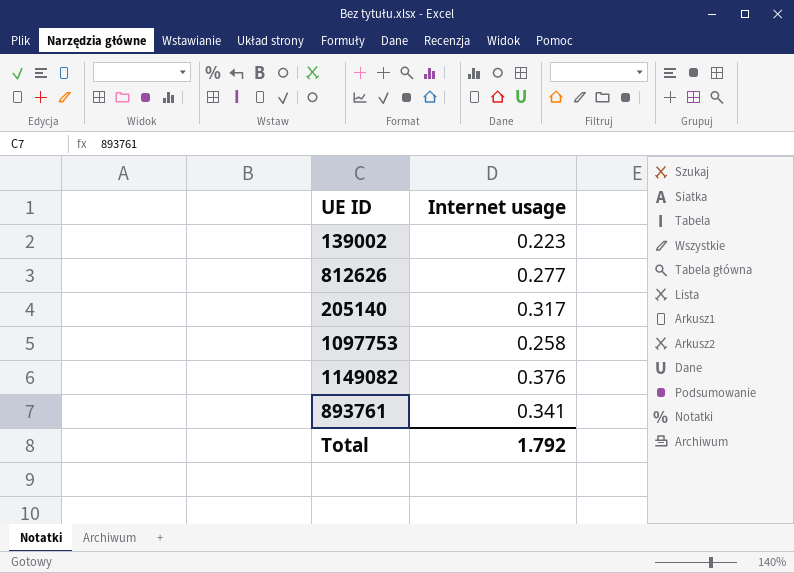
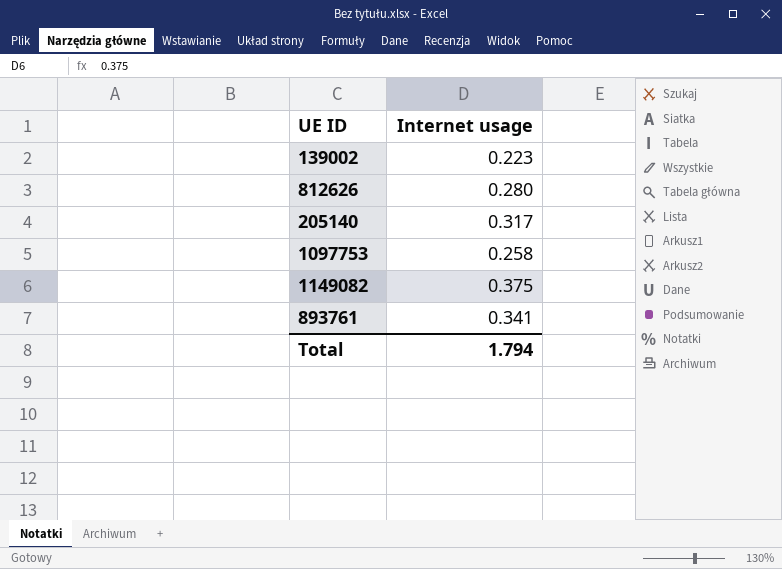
812626 | Internet usage: 0.277 -> 0.280
1149082 | Internet usage: 0.376 -> 0.375
Total | Internet usage: 1.792 -> 1.794

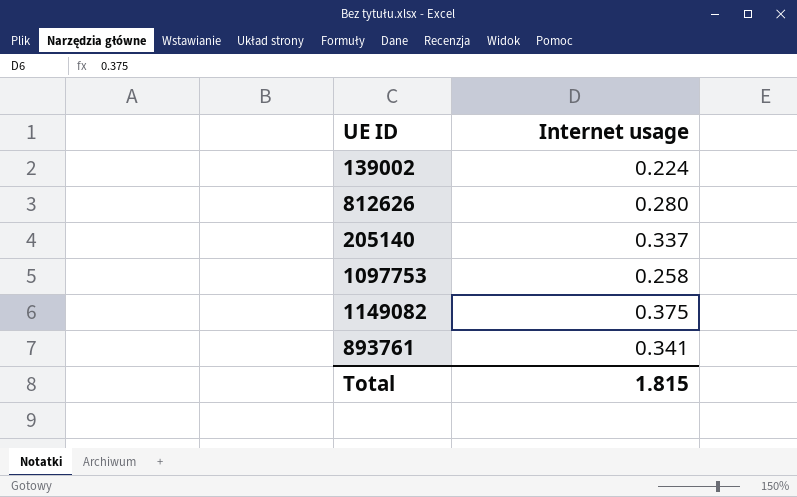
139002 | Internet usage: 0.223 -> 0.224
205140 | Internet usage: 0.317 -> 0.337
Total | Internet usage: 1.794 -> 1.815

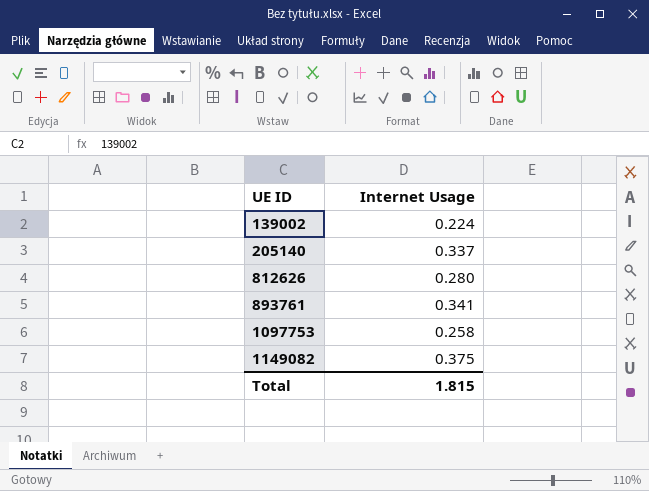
row order: none -> UE ID ascending
column name: Internet usage -> Internet Usage

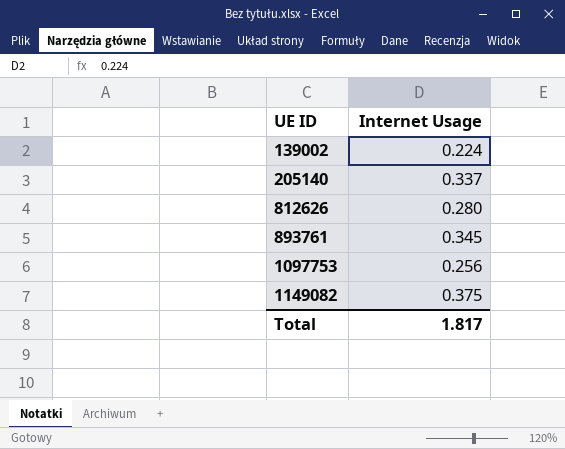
893761 | Internet Usage: 0.341 -> 0.345
1097753 | Internet Usage: 0.258 -> 0.256
Total | Internet Usage: 1.815 -> 1.817

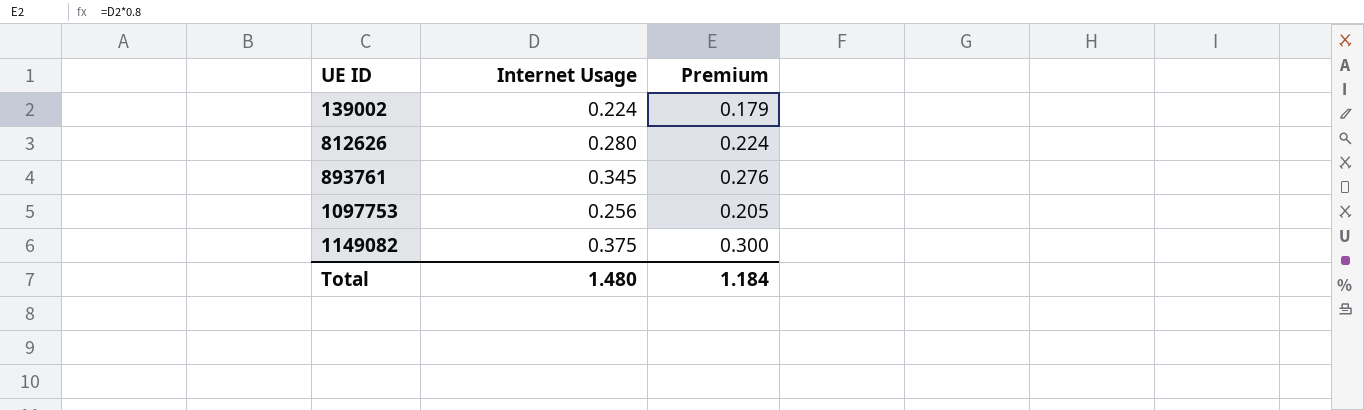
column Premium | formula: none -> [Internet Usage] * 0.8
row 205140: 0.337 -> none
Total | Internet Usage: 1.817 -> 1.480

